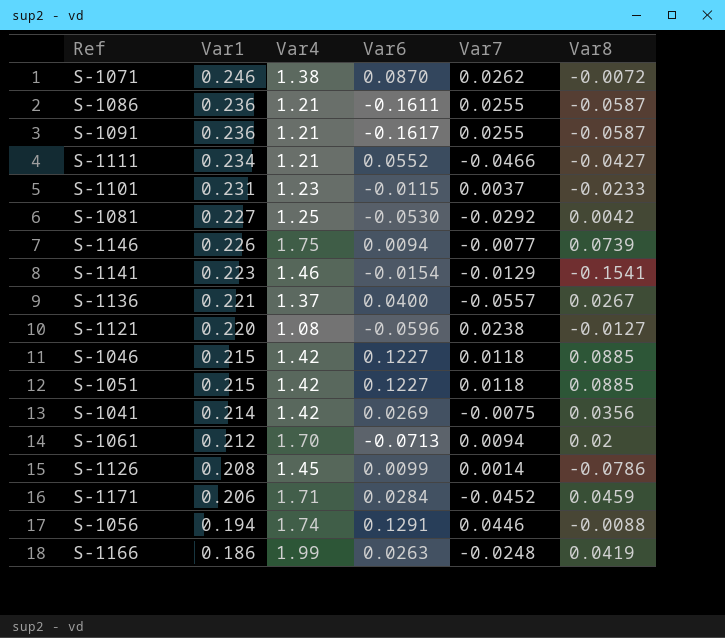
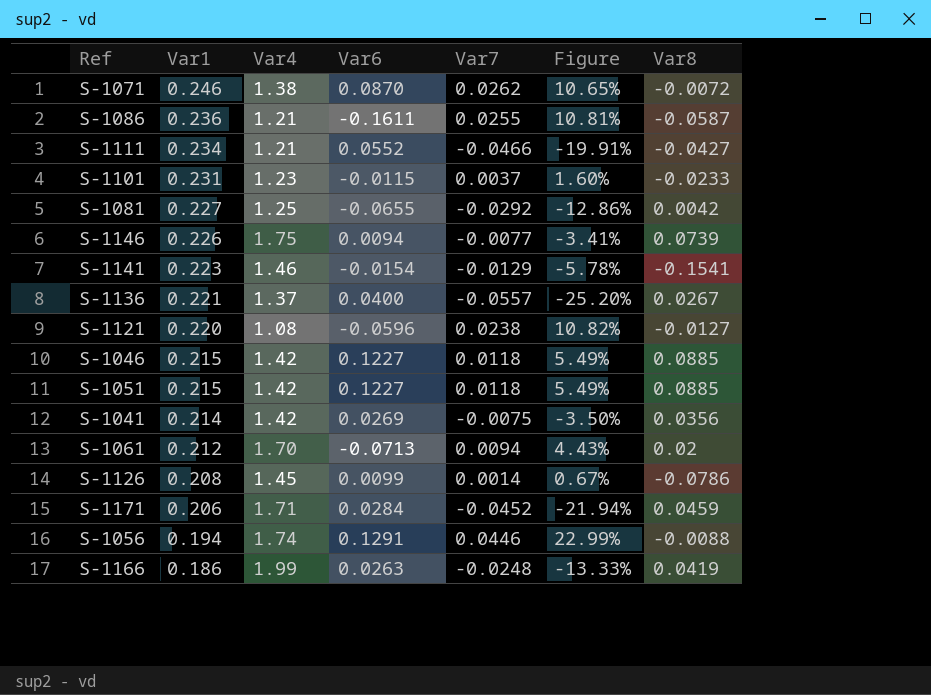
column Figure | formula: none -> [Var7] / [Var1]
row S-1091: 0.236 | 1.21 | -0.1617 | 0.0255 | -0.0587 -> none
S-1081 | Var6: -0.0530 -> -0.0655

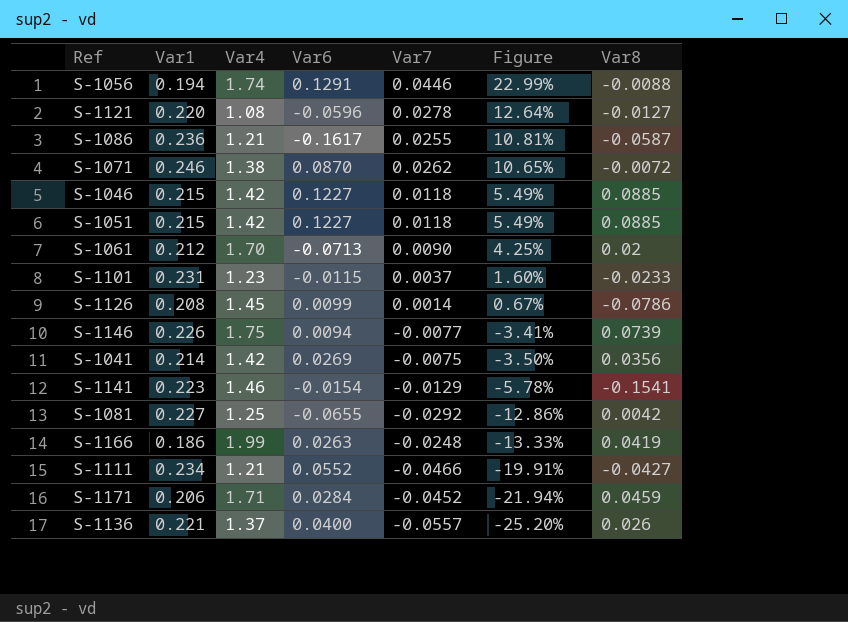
row order: Var1 descending -> Figure descending
S-1121 | Var7: 0.0238 -> 0.0278
S-1121 | Figure: 10.82% -> 12.64%
S-1086 | Var6: -0.1611 -> -0.1617
S-1061 | Var7: 0.0094 -> 0.0090
S-1061 | Figure: 4.43% -> 4.25%
S-1136 | Var8: 0.0267 -> 0.026

